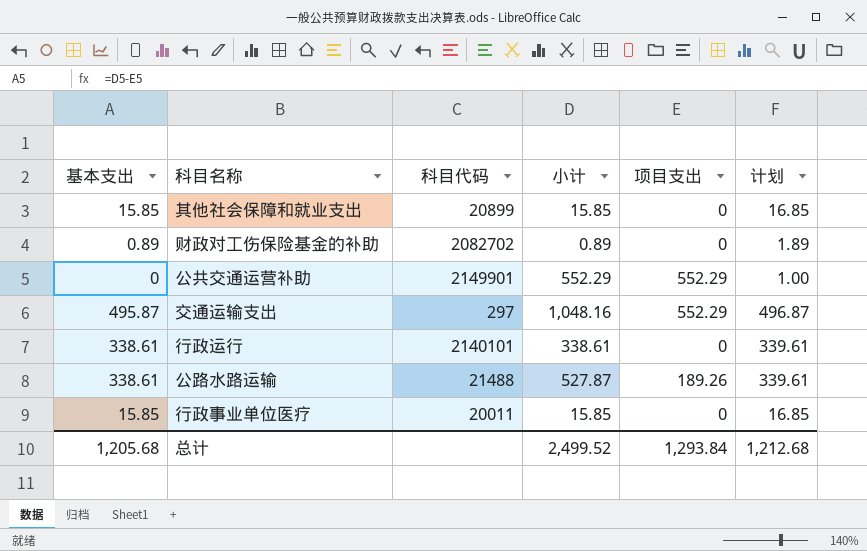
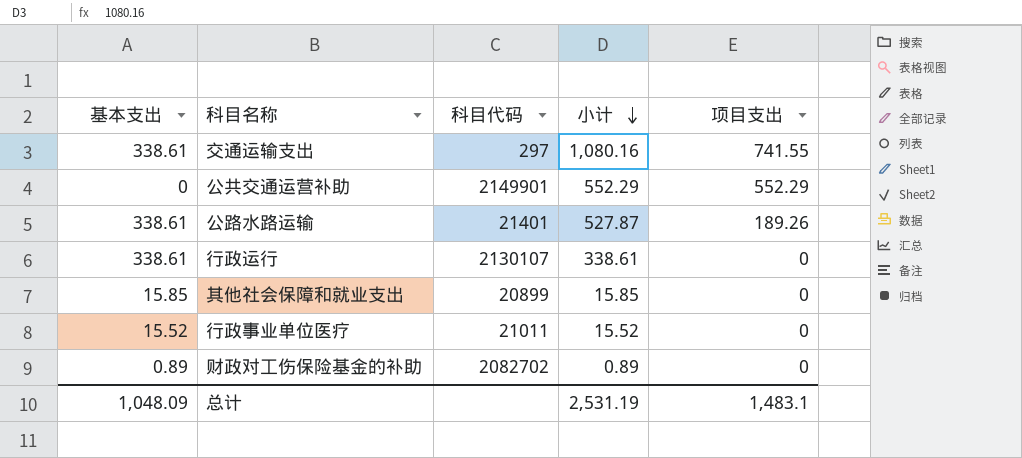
row order: none -> 小计 descending
column 计划 | formula: [基本支出] + 1 -> none
交通运输支出 | 基本支出: 495.87 -> 338.61
交通运输支出 | 小计: 1,048.16 -> 1,080.16
交通运输支出 | 项目支出: 552.29 -> 741.55
公路水路运输 | 科目代码: 21488 -> 21401
行政运行 | 科目代码: 2140101 -> 2130107
行政事业单位医疗 | 基本支出: 15.85 -> 15.52
行政事业单位医疗 | 科目代码: 20011 -> 21011
行政事业单位医疗 | 小计: 15.85 -> 15.52
总计 | 基本支出: 1,205.68 -> 1,048.09
总计 | 小计: 2,499.52 -> 2,531.19
总计 | 项目支出: 1,293.84 -> 1,483.1

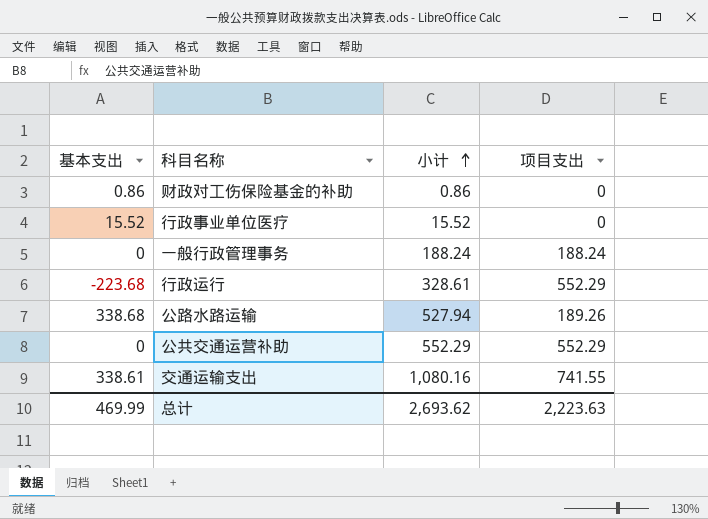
row order: 小计 descending -> 小计 ascending
column 科目代码 | position: 3 -> none
row 其他社会保障和就业支出: 15.85 | 20899 | 15.85 | 0 -> none
财政对工伤保险基金的补助 | 基本支出: 0.89 -> 0.86
财政对工伤保险基金的补助 | 小计: 0.89 -> 0.86
row 一般行政管理事务: none -> 0 | 188.24 | 188.24
行政运行 | 基本支出: 338.61 -> -223.68
行政运行 | 小计: 338.61 -> 328.61
行政运行 | 项目支出: 0 -> 552.29
公路水路运输 | 基本支出: 338.61 -> 338.68
公路水路运输 | 小计: 527.87 -> 527.94
总计 | 基本支出: 1,048.09 -> 469.99
总计 | 小计: 2,531.19 -> 2,693.62
总计 | 项目支出: 1,483.1 -> 2,223.63

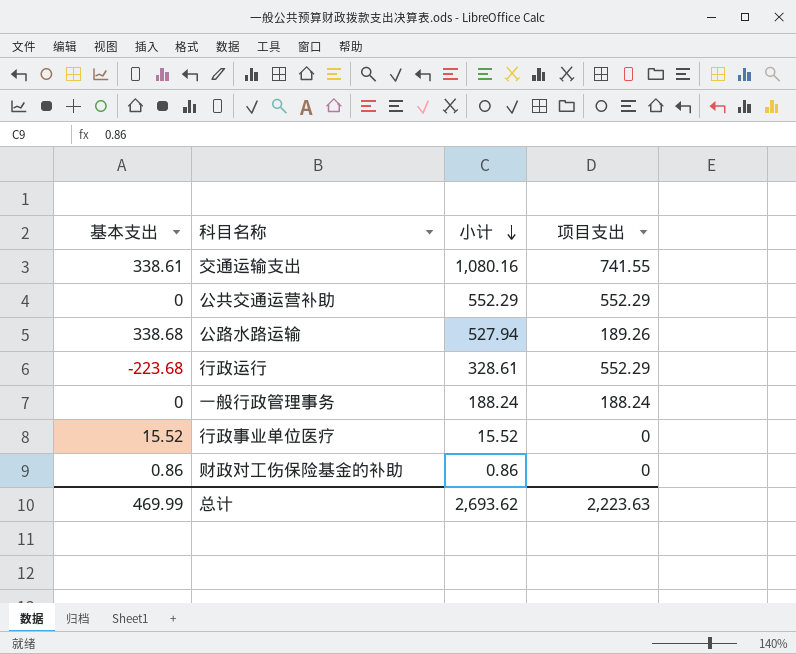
row order: 小计 ascending -> 小计 descending

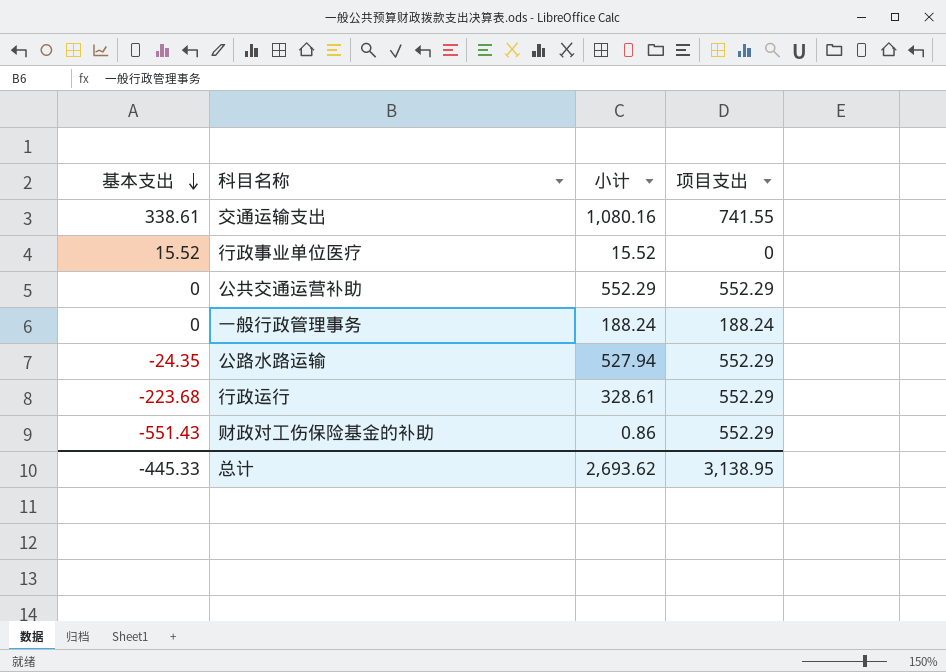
row order: 小计 descending -> 基本支出 descending
公路水路运输 | 基本支出: 338.68 -> -24.35
公路水路运输 | 项目支出: 189.26 -> 552.29
财政对工伤保险基金的补助 | 基本支出: 0.86 -> -551.43
财政对工伤保险基金的补助 | 项目支出: 0 -> 552.29
总计 | 基本支出: 469.99 -> -445.33
总计 | 项目支出: 2,223.63 -> 3,138.95

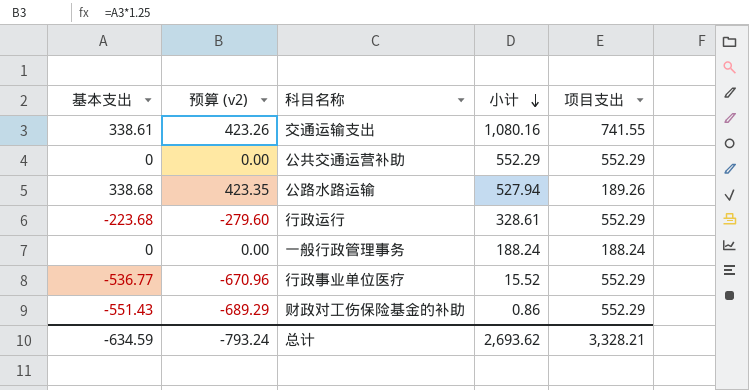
row order: 基本支出 descending -> 小计 descending
column 预算 (v2) | formula: none -> [基本支出] * 1.25
公路水路运输 | 基本支出: -24.35 -> 338.68
公路水路运输 | 项目支出: 552.29 -> 189.26
行政事业单位医疗 | 基本支出: 15.52 -> -536.77
行政事业单位医疗 | 项目支出: 0 -> 552.29
总计 | 基本支出: -445.33 -> -634.59
总计 | 项目支出: 3,138.95 -> 3,328.21

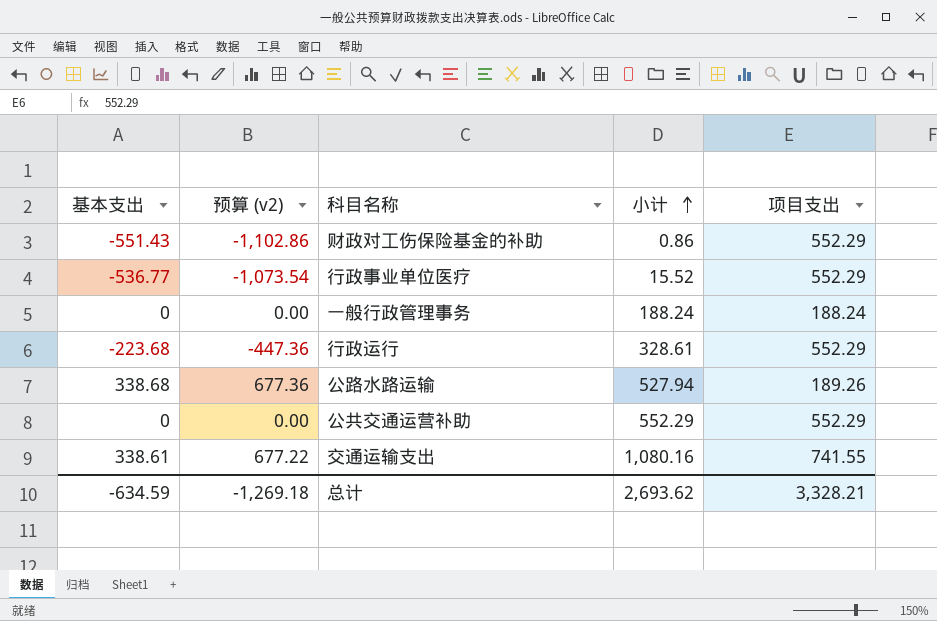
row order: 小计 descending -> 小计 ascending
column 预算 (v2) | formula: [基本支出] * 1.25 -> [基本支出] * 2
总计 | 预算 (v2): -793.24 -> -1,269.18

